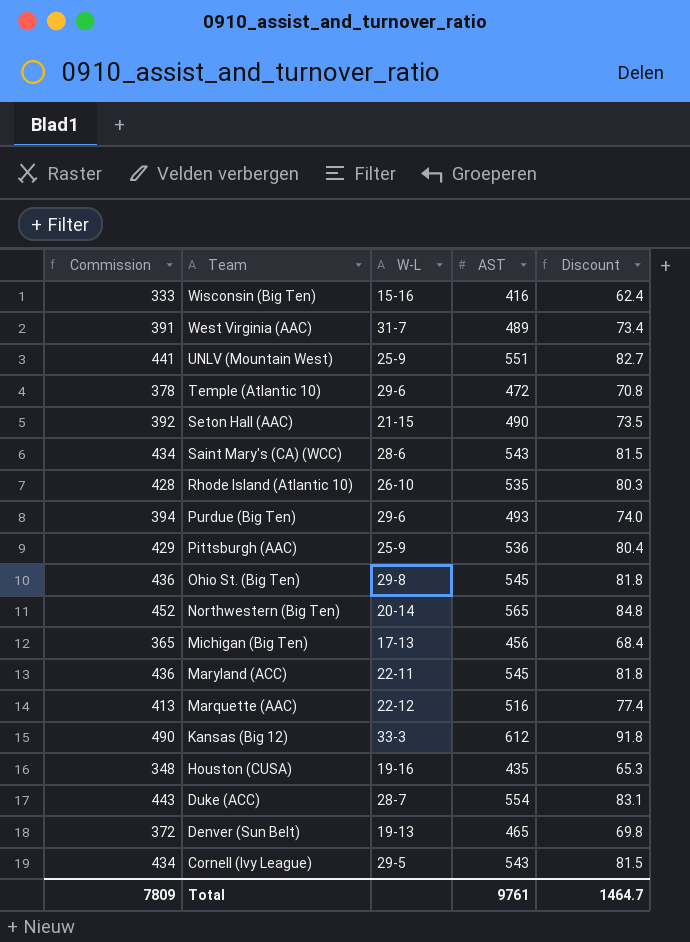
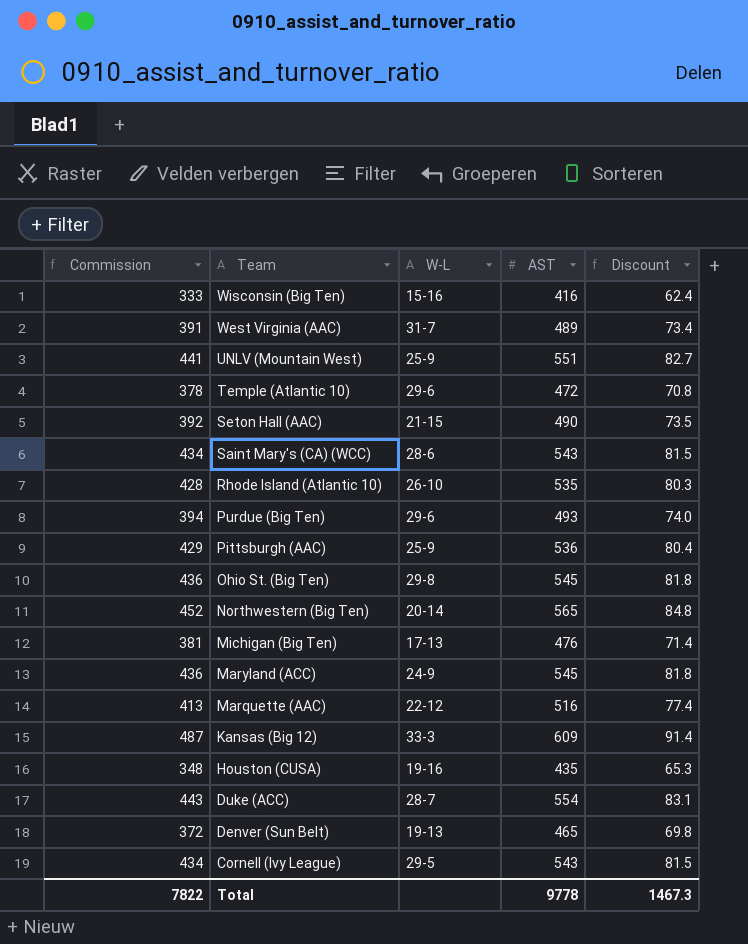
Michigan (Big Ten) | Commission: 365 -> 381
Michigan (Big Ten) | AST: 456 -> 476
Michigan (Big Ten) | Discount: 68.4 -> 71.4
Maryland (ACC) | W-L: 22-11 -> 24-9
Kansas (Big 12) | Commission: 490 -> 487
Kansas (Big 12) | AST: 612 -> 609
Kansas (Big 12) | Discount: 91.8 -> 91.4
Total | Commission: 7809 -> 7822
Total | AST: 9761 -> 9778
Total | Discount: 1464.7 -> 1467.3

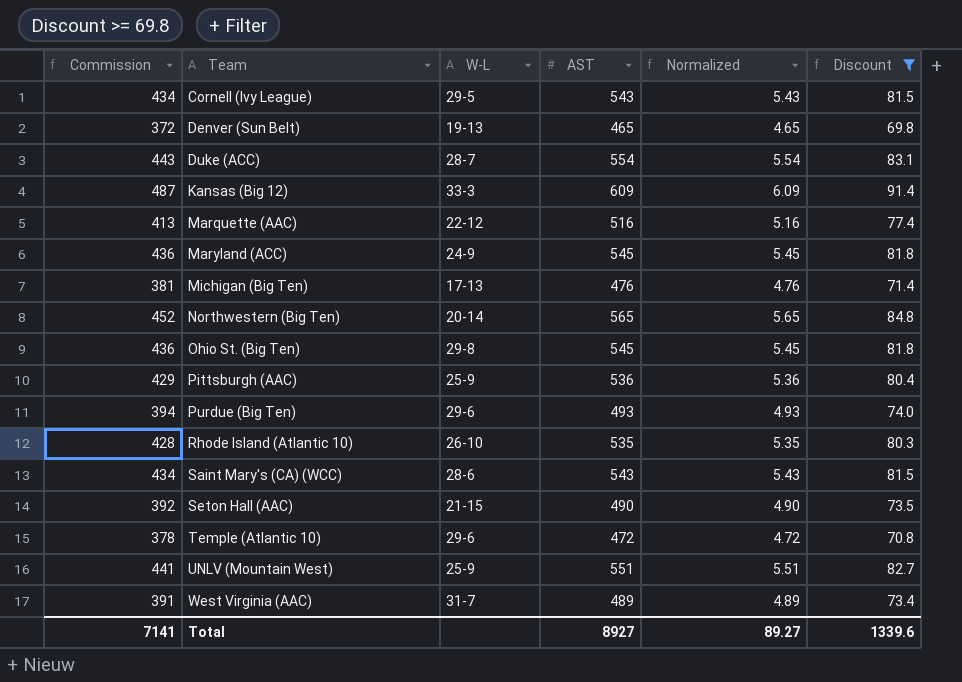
filter: none -> Discount >= 69.8
row order: Team descending -> Team ascending
column Normalized | formula: none -> [AST] * 0.01
Total | Commission: 7822 -> 7141
Total | AST: 9778 -> 8927
Total | Discount: 1467.3 -> 1339.6

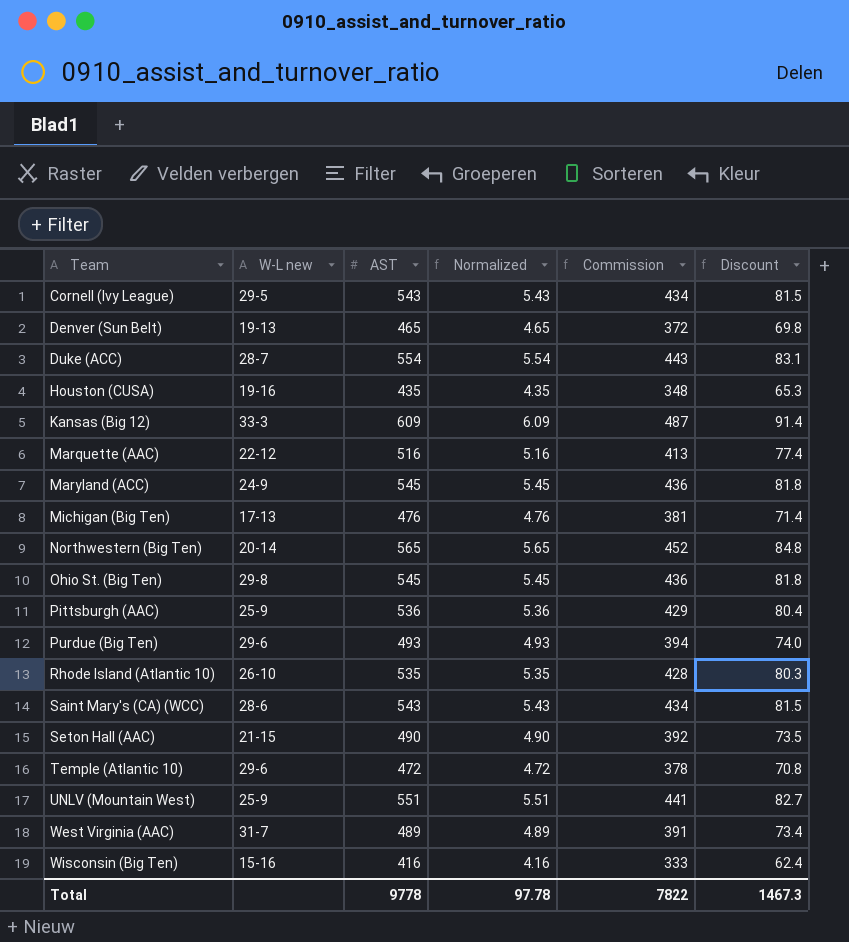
filter: Discount >= 69.8 -> none
column name: W-L -> W-L new
column Commission | position: 1 -> 5
Total | AST: 8927 -> 9778
Total | Normalized: 89.27 -> 97.78
Total | Commission: 7141 -> 7822
Total | Discount: 1339.6 -> 1467.3

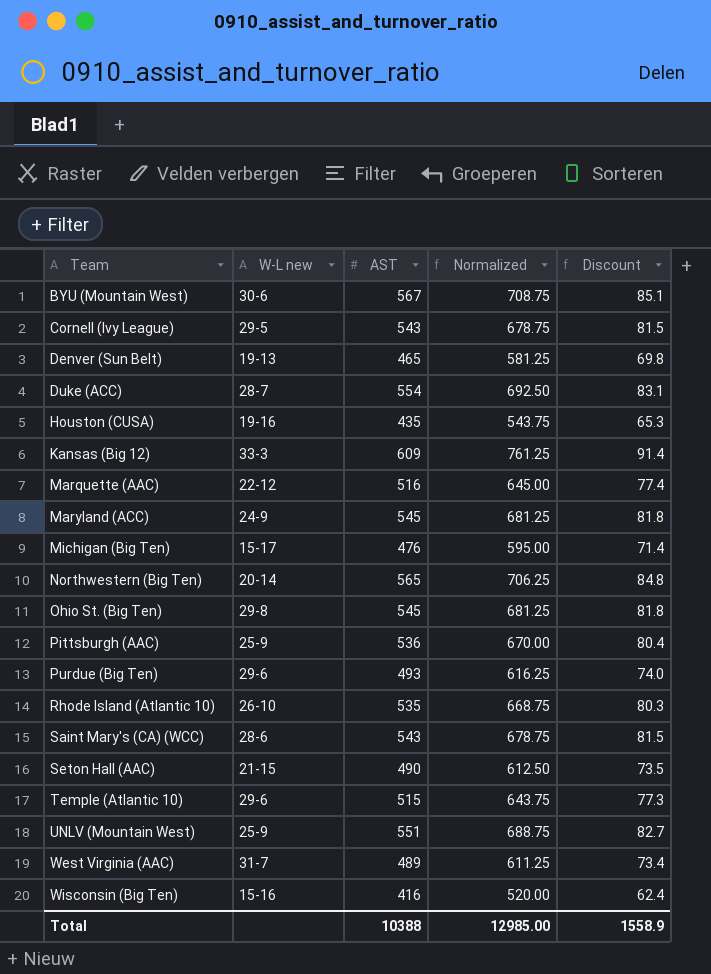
column Commission | formula: [AST] * 0.8 -> none
column Normalized | formula: [AST] * 0.01 -> [AST] * 1.25
row BYU (Mountain West): none -> 30-6 | 567 | 708.75 | 85.1
Michigan (Big Ten) | W-L new: 17-13 -> 15-17
Temple (Atlantic 10) | AST: 472 -> 515
Temple (Atlantic 10) | Discount: 70.8 -> 77.3
Total | AST: 9778 -> 10388
Total | Normalized: 97.78 -> 12985.00
Total | Discount: 1467.3 -> 1558.9

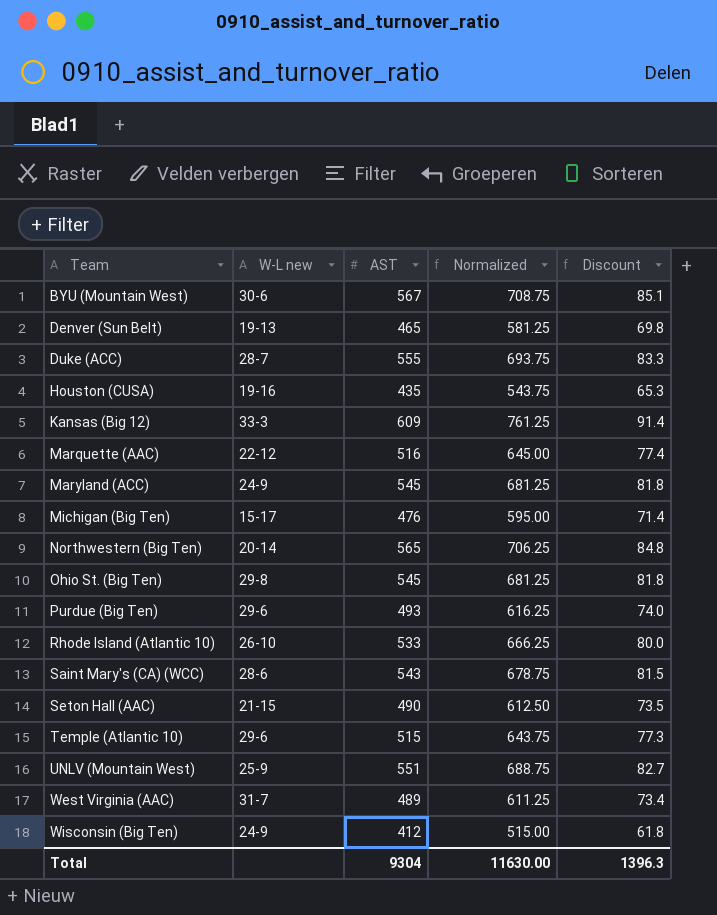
row Cornell (Ivy League): 29-5 | 543 | 678.75 | 81.5 -> none
row Pittsburgh (AAC): 25-9 | 536 | 670.00 | 80.4 -> none
Duke (ACC) | AST: 554 -> 555
Duke (ACC) | Normalized: 692.50 -> 693.75
Duke (ACC) | Discount: 83.1 -> 83.3
Rhode Island (Atlantic 10) | AST: 535 -> 533
Rhode Island (Atlantic 10) | Normalized: 668.75 -> 666.25
Rhode Island (Atlantic 10) | Discount: 80.3 -> 80.0
Wisconsin (Big Ten) | W-L new: 15-16 -> 24-9
Wisconsin (Big Ten) | AST: 416 -> 412
Wisconsin (Big Ten) | Normalized: 520.00 -> 515.00
Wisconsin (Big Ten) | Discount: 62.4 -> 61.8
Total | AST: 10388 -> 9304
Total | Normalized: 12985.00 -> 11630.00
Total | Discount: 1558.9 -> 1396.3

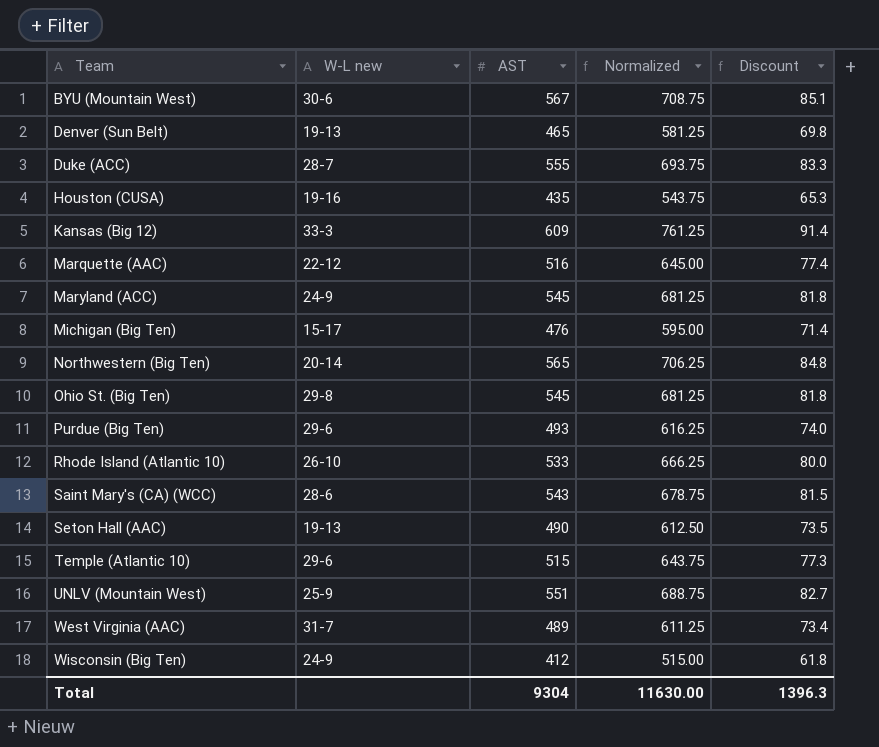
Seton Hall (AAC) | W-L new: 21-15 -> 19-13

